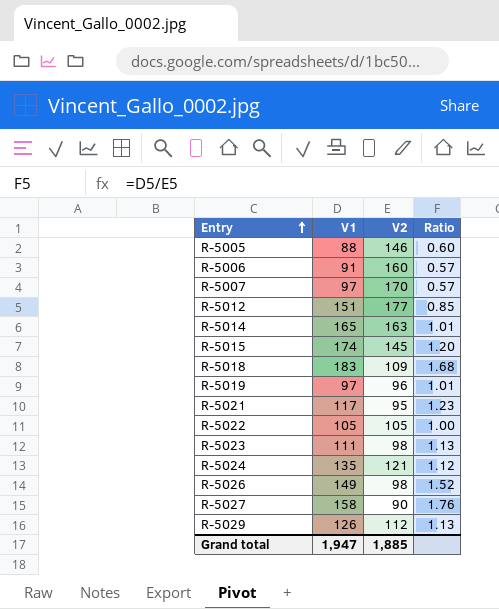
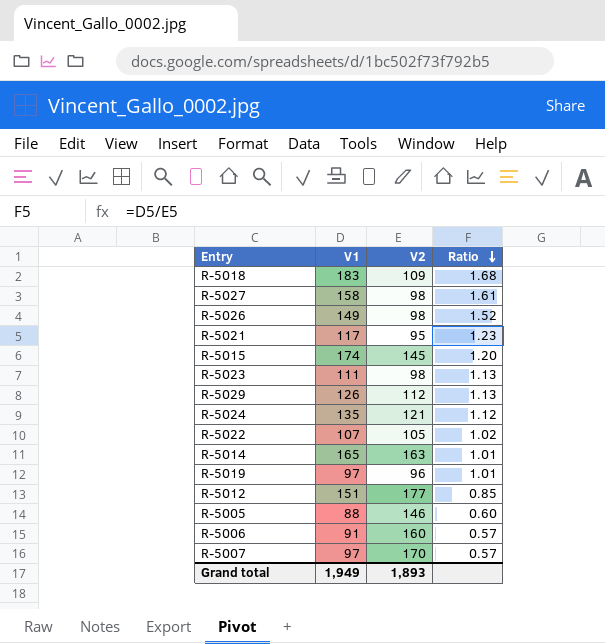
row order: Entry ascending -> Ratio descending
R-5027 | V2: 90 -> 98
R-5027 | Ratio: 1.76 -> 1.61
R-5022 | V1: 105 -> 107
R-5022 | Ratio: 1.00 -> 1.02
Grand total | V1: 1,947 -> 1,949
Grand total | V2: 1,885 -> 1,893

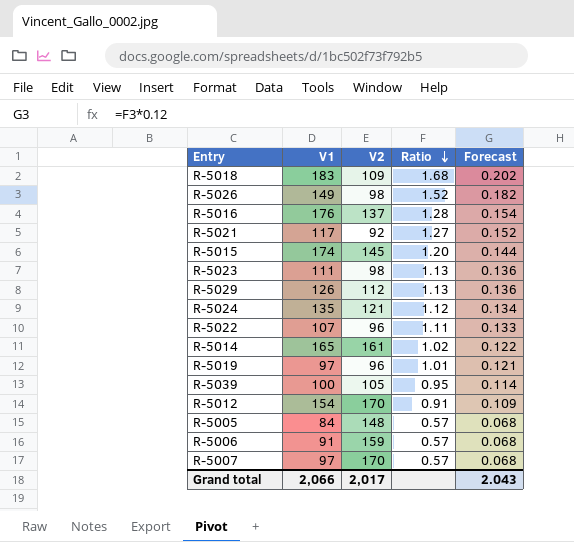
column Forecast | formula: none -> [Ratio] * 0.12
row R-5027: 158 | 98 | 1.61 -> none
row R-5016: none -> 176 | 137 | 1.28 | 0.154
R-5021 | V2: 95 -> 92
R-5021 | Ratio: 1.23 -> 1.27
R-5022 | V2: 105 -> 96
R-5022 | Ratio: 1.02 -> 1.11
R-5014 | V2: 163 -> 161
R-5014 | Ratio: 1.01 -> 1.02
row R-5039: none -> 100 | 105 | 0.95 | 0.114
R-5012 | V1: 151 -> 154
R-5012 | V2: 177 -> 170
R-5012 | Ratio: 0.85 -> 0.91
R-5005 | V1: 88 -> 84
R-5005 | V2: 146 -> 148
R-5005 | Ratio: 0.60 -> 0.57
R-5006 | V2: 160 -> 159
Grand total | V1: 1,949 -> 2,066
Grand total | V2: 1,893 -> 2,017

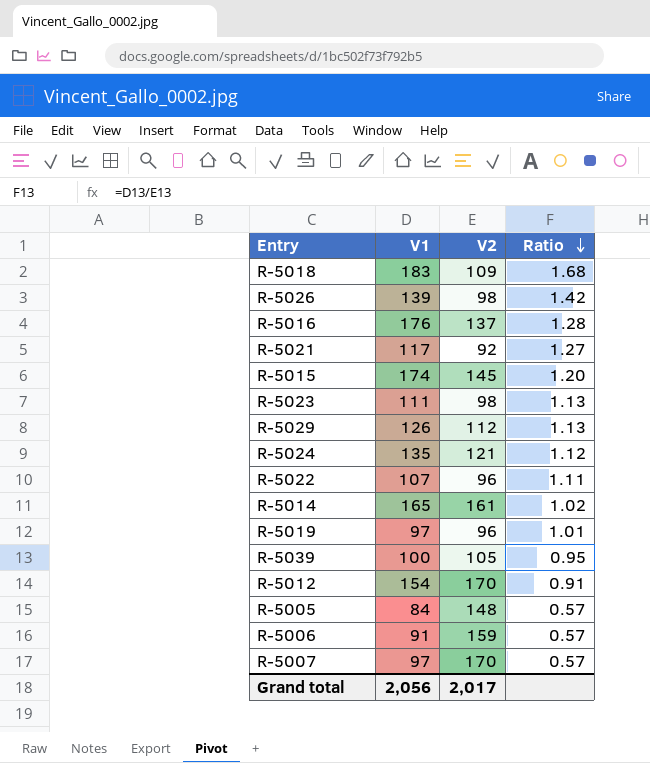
column Forecast | formula: [Ratio] * 0.12 -> none
R-5026 | V1: 149 -> 139
R-5026 | Ratio: 1.52 -> 1.42
Grand total | V1: 2,066 -> 2,056

